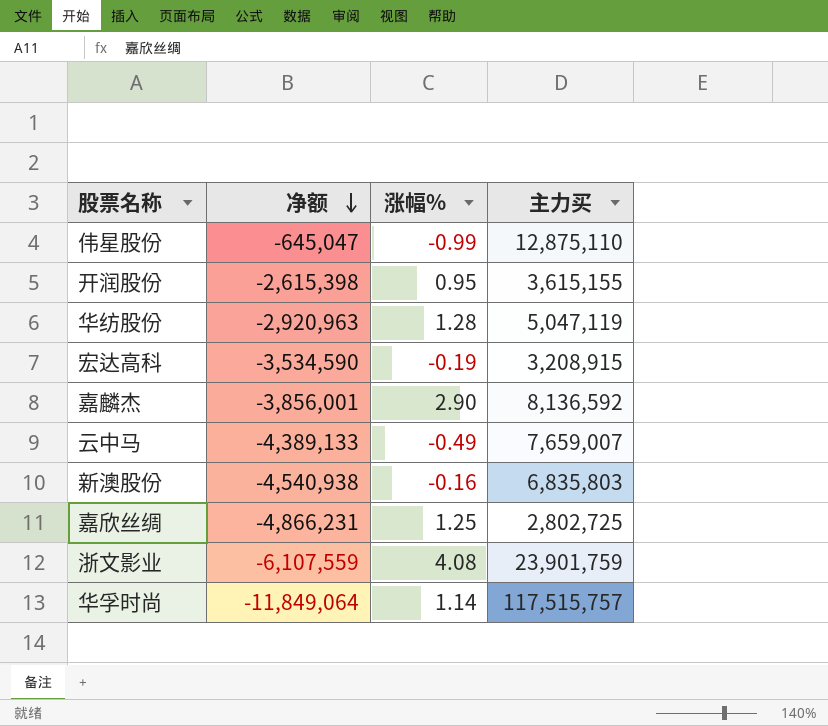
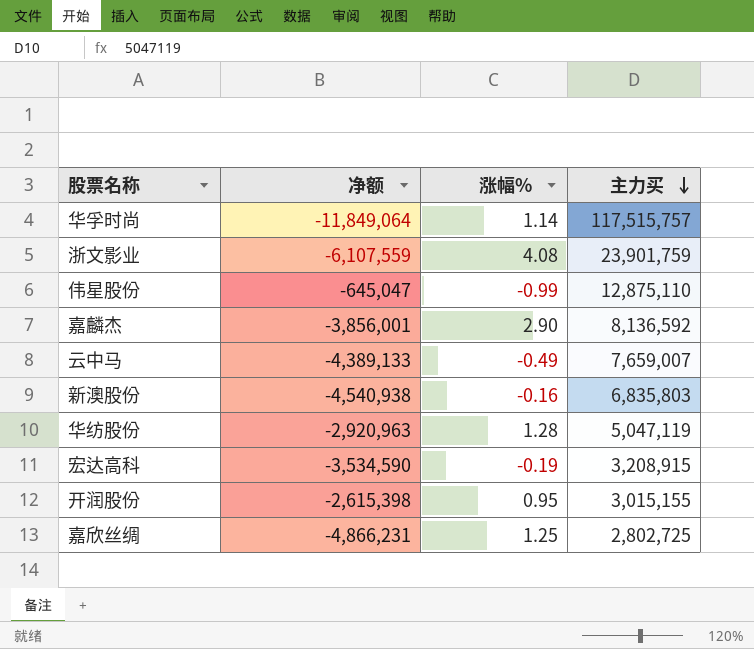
row order: 净额 descending -> 主力买 descending
开润股份 | 主力买: 3,615,155 -> 3,015,155

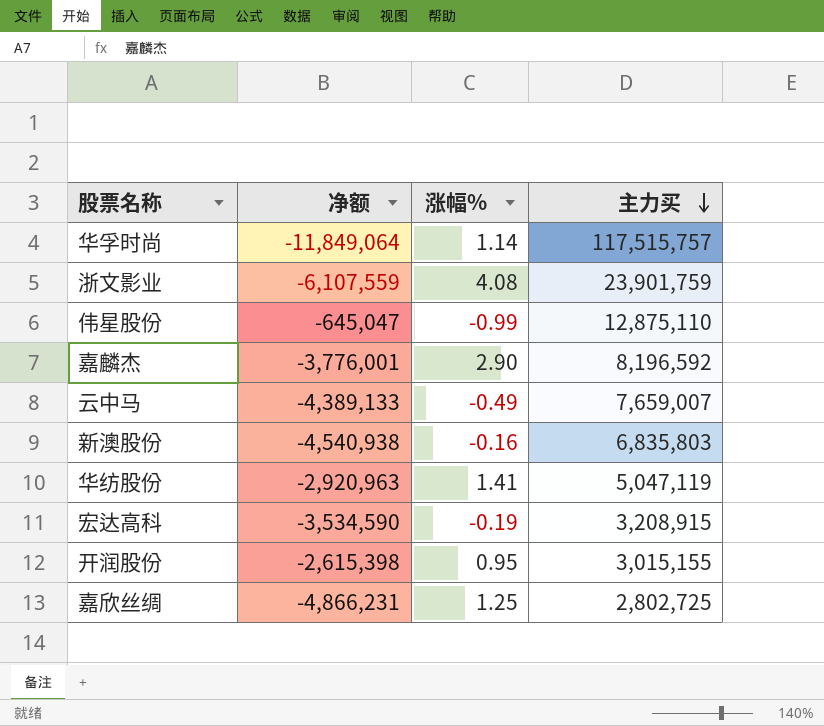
嘉麟杰 | 净额: -3,856,001 -> -3,776,001
嘉麟杰 | 主力买: 8,136,592 -> 8,196,592
华纺股份 | 涨幅%: 1.28 -> 1.41

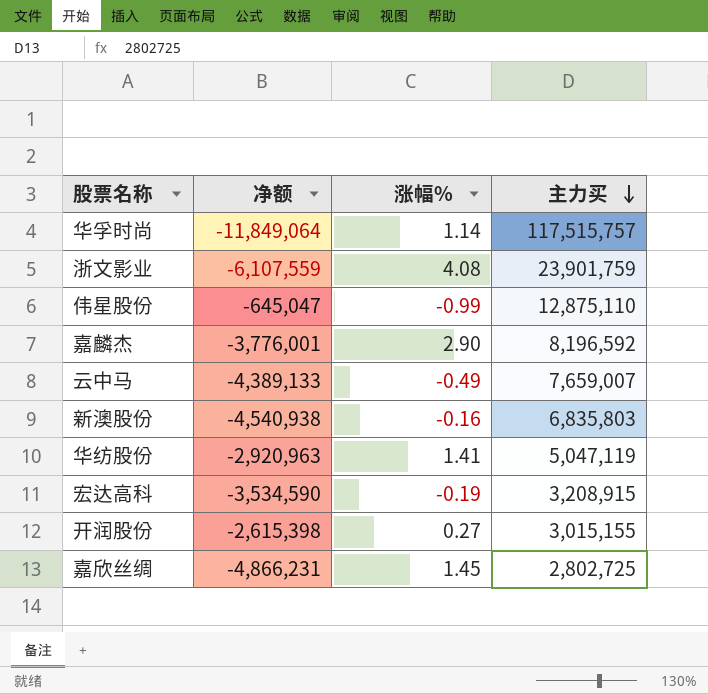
开润股份 | 涨幅%: 0.95 -> 0.27
嘉欣丝绸 | 涨幅%: 1.25 -> 1.45

